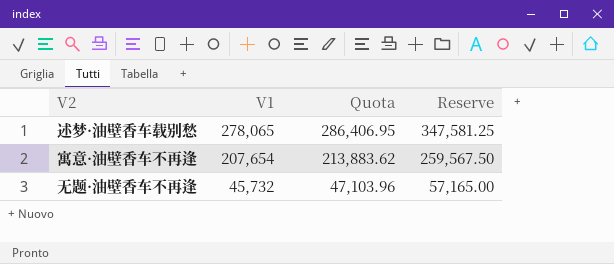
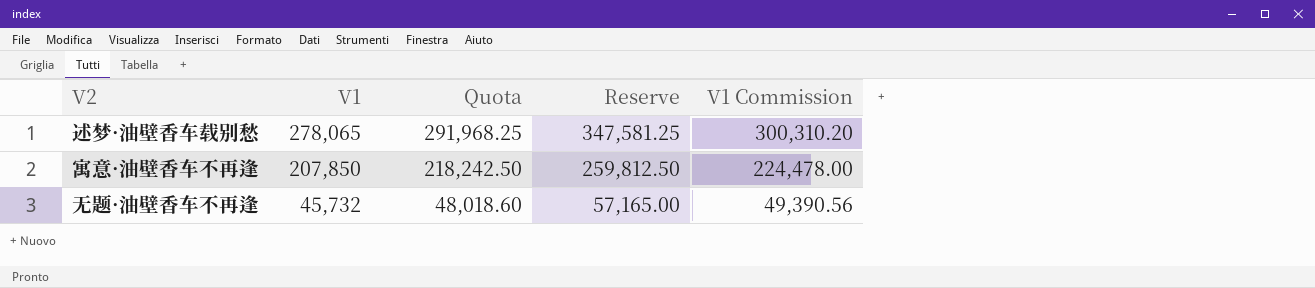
column Quota | formula: [V1] * 1.03 -> [V1] * 1.05
column V1 Commission | formula: none -> [V1] * 1.08
寓意·油壁香车不再逢 | V1: 207,654 -> 207,850
寓意·油壁香车不再逢 | Reserve: 259,567.50 -> 259,812.50

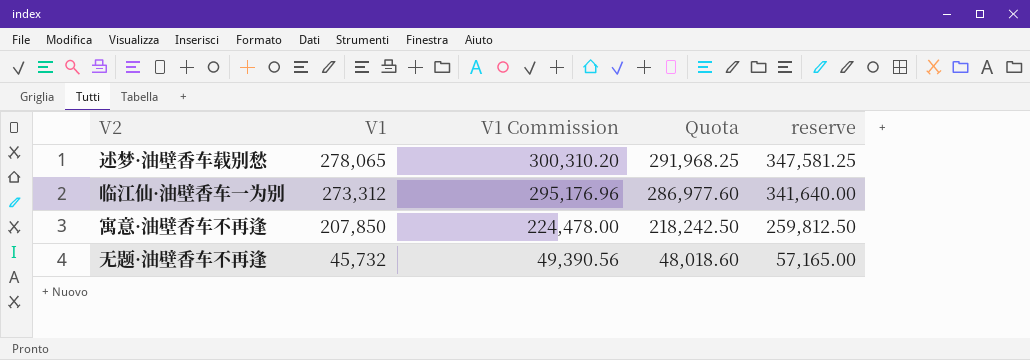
column V1 Commission | position: 5 -> 3
column name: Reserve -> reserve
row 临江仙·油壁香车一为别: none -> 273,312 | 295,176.96 | 286,977.60 | 341,640.00

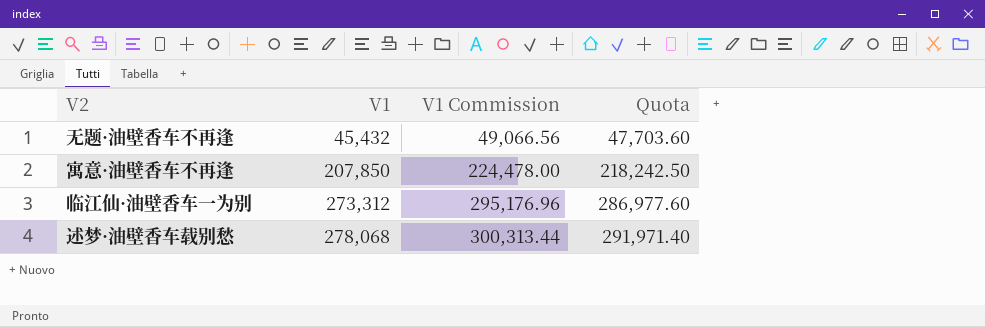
row order: V1 descending -> V1 ascending
column reserve | formula: [V1] * 1.25 -> none
无题·油壁香车不再逢 | V1: 45,732 -> 45,432
无题·油壁香车不再逢 | V1 Commission: 49,390.56 -> 49,066.56
无题·油壁香车不再逢 | Quota: 48,018.60 -> 47,703.60
述梦·油壁香车载别愁 | V1: 278,065 -> 278,068
述梦·油壁香车载别愁 | V1 Commission: 300,310.20 -> 300,313.44
述梦·油壁香车载别愁 | Quota: 291,968.25 -> 291,971.40

